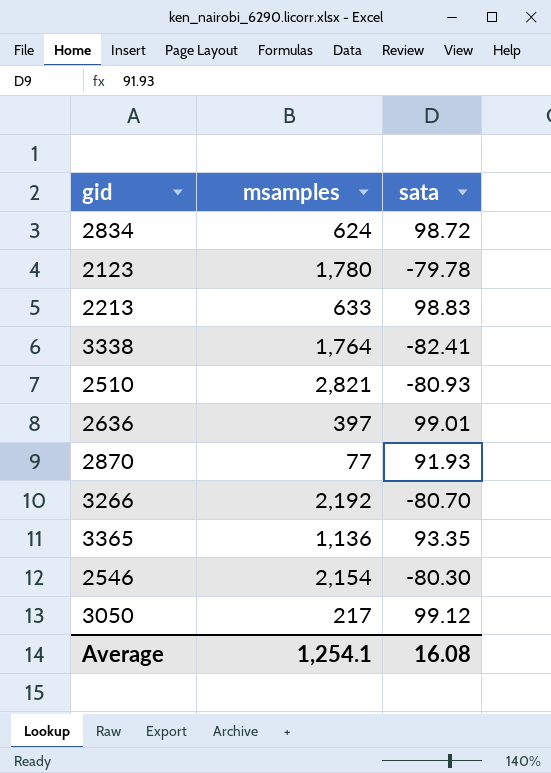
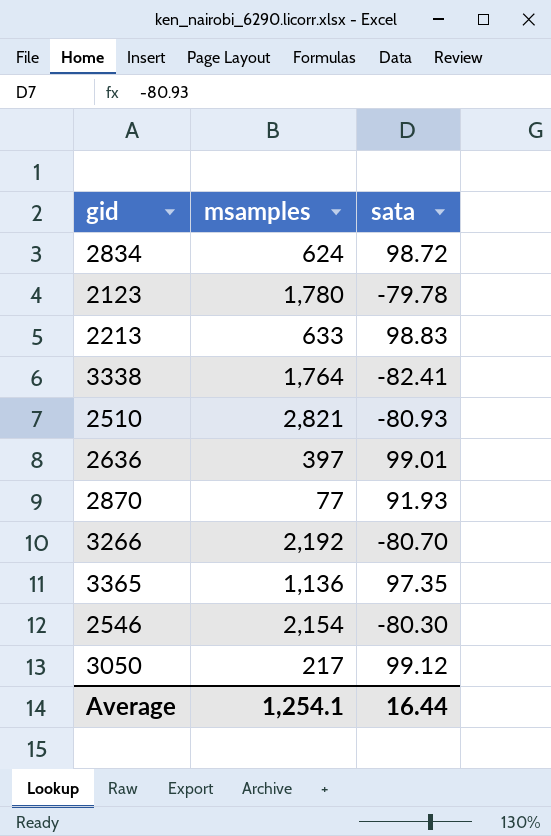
3365 | sata: 93.35 -> 97.35
Average | sata: 16.08 -> 16.44

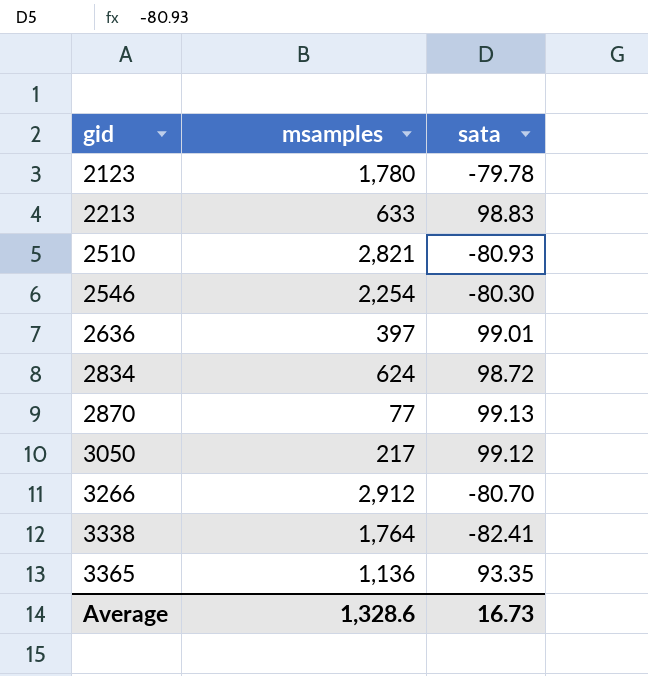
row order: none -> gid ascending
2546 | msamples: 2,154 -> 2,254
2870 | sata: 91.93 -> 99.13
3266 | msamples: 2,192 -> 2,912
3365 | sata: 97.35 -> 93.35
Average | msamples: 1,254.1 -> 1,328.6
Average | sata: 16.44 -> 16.73

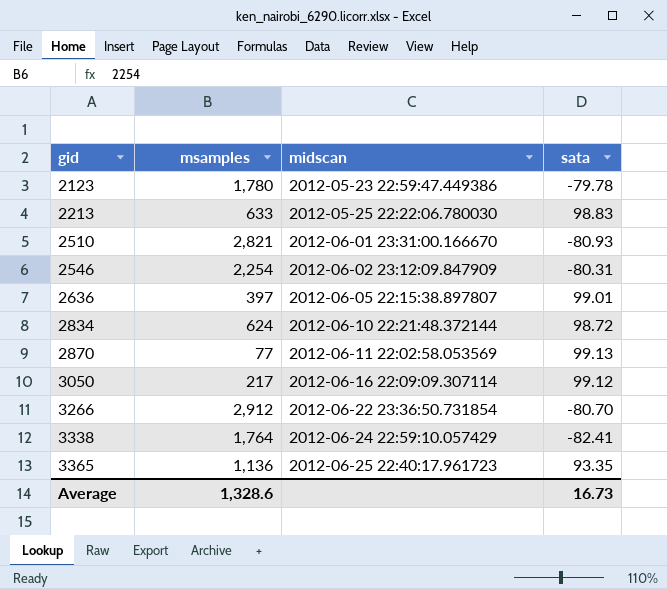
column midscan | position: none -> 3
2546 | sata: -80.30 -> -80.31

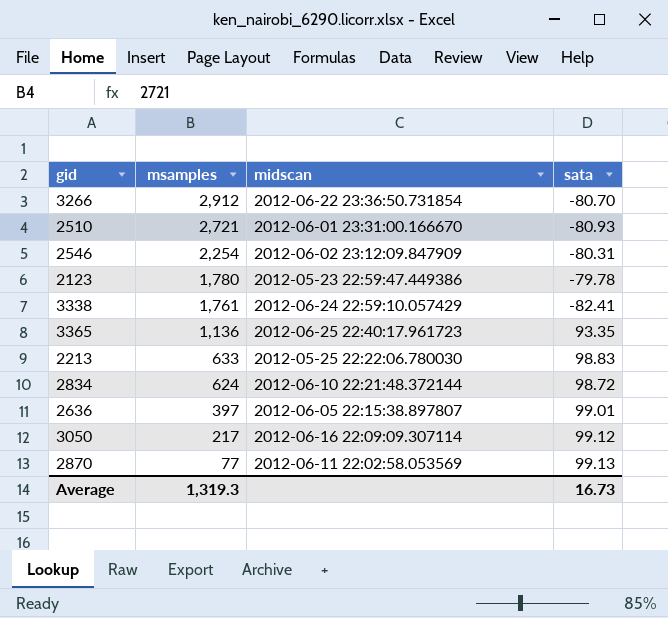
row order: gid ascending -> msamples descending
2510 | msamples: 2,821 -> 2,721
3338 | msamples: 1,764 -> 1,761
Average | msamples: 1,328.6 -> 1,319.3

